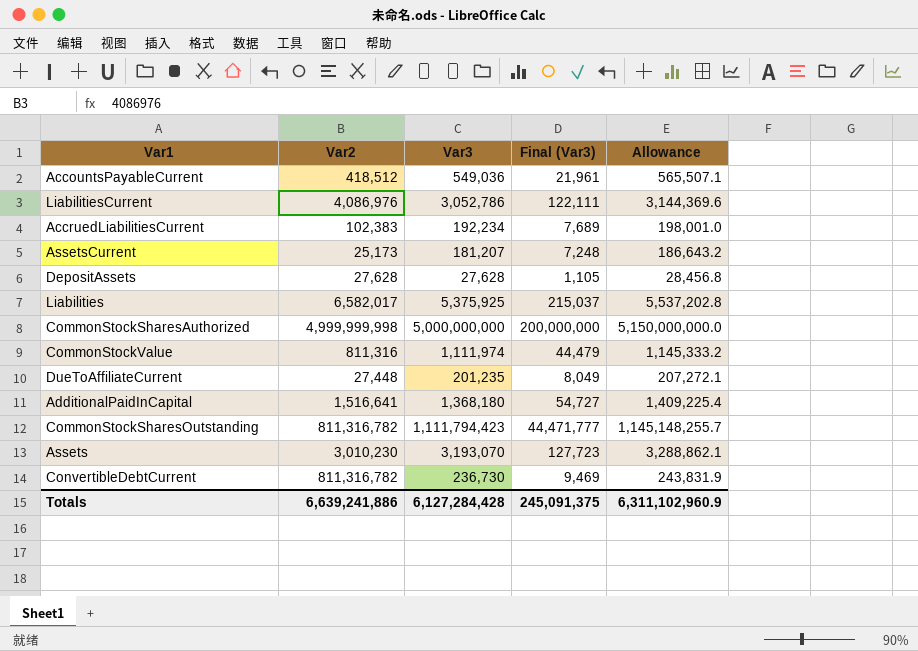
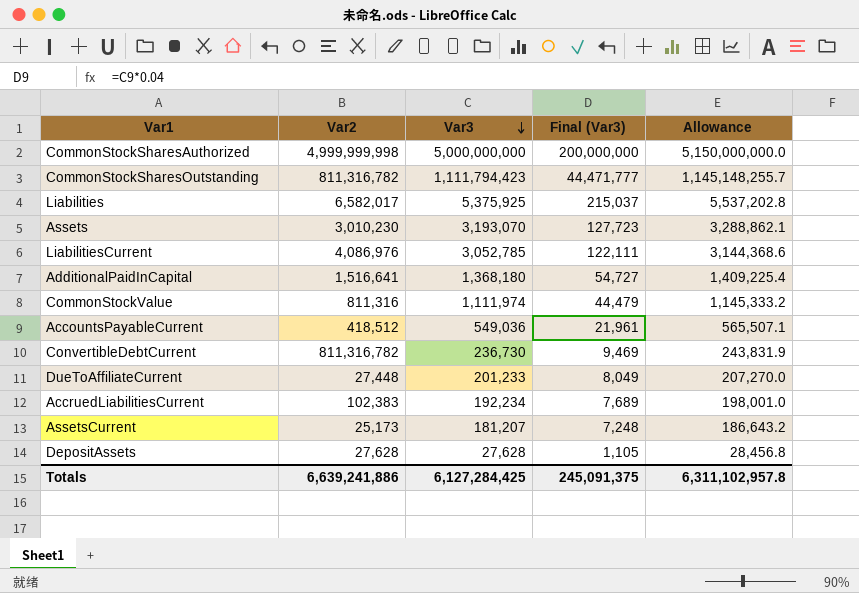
row order: none -> Var3 descending
LiabilitiesCurrent | Var3: 3,052,786 -> 3,052,785
LiabilitiesCurrent | Allowance: 3,144,369.6 -> 3,144,368.6
DueToAffiliateCurrent | Var3: 201,235 -> 201,233
DueToAffiliateCurrent | Allowance: 207,272.1 -> 207,270.0
Totals | Var3: 6,127,284,428 -> 6,127,284,425
Totals | Allowance: 6,311,102,960.9 -> 6,311,102,957.8

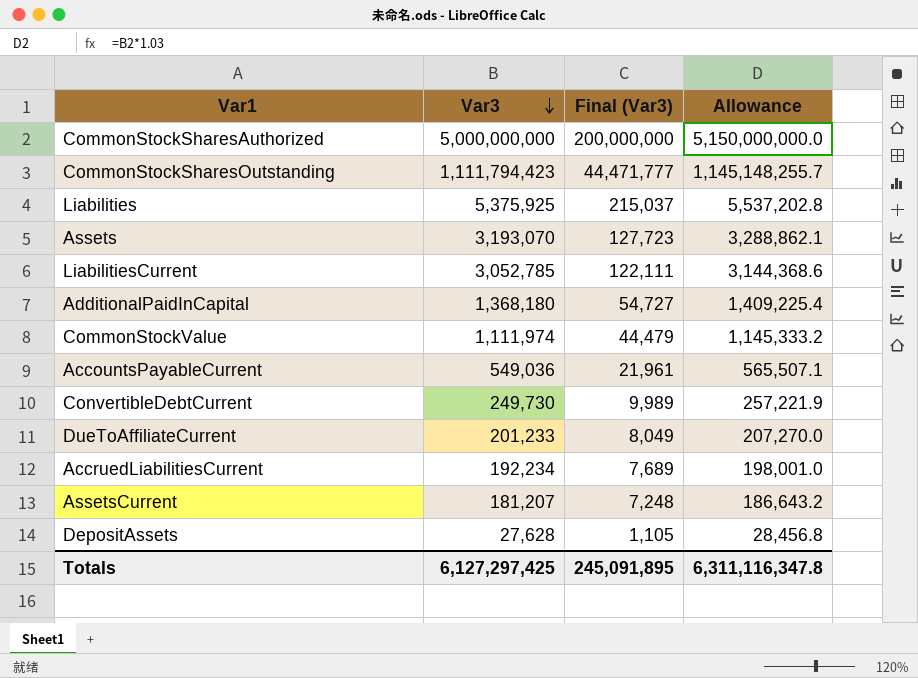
column Var2 | position: 2 -> none
ConvertibleDebtCurrent | Var3: 236,730 -> 249,730
ConvertibleDebtCurrent | Final (Var3): 9,469 -> 9,989
ConvertibleDebtCurrent | Allowance: 243,831.9 -> 257,221.9
Totals | Var3: 6,127,284,425 -> 6,127,297,425
Totals | Final (Var3): 245,091,375 -> 245,091,895
Totals | Allowance: 6,311,102,957.8 -> 6,311,116,347.8

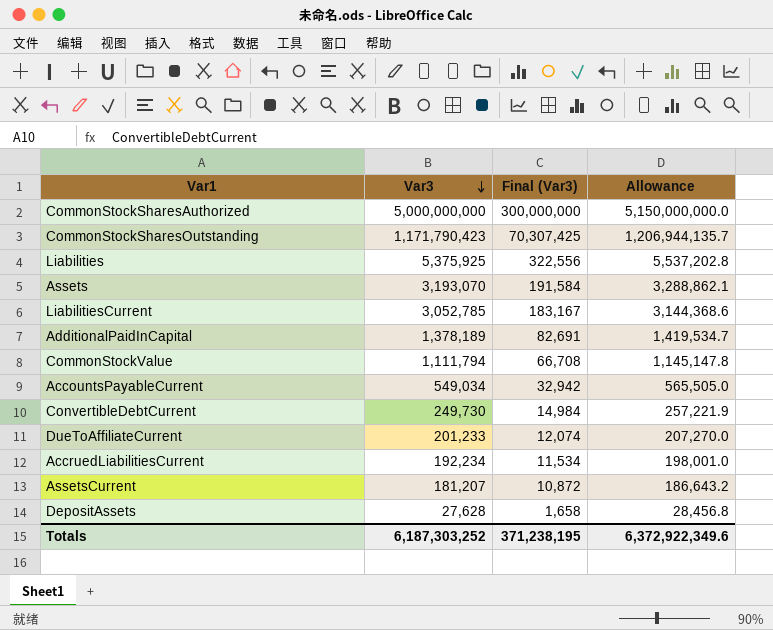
column Final (Var3) | formula: [Var3] * 0.04 -> [Var3] * 0.06
CommonStockSharesOutstanding | Var3: 1,111,794,423 -> 1,171,790,423
CommonStockSharesOutstanding | Allowance: 1,145,148,255.7 -> 1,206,944,135.7
AdditionalPaidInCapital | Var3: 1,368,180 -> 1,378,189
AdditionalPaidInCapital | Allowance: 1,409,225.4 -> 1,419,534.7
CommonStockValue | Var3: 1,111,974 -> 1,111,794
CommonStockValue | Allowance: 1,145,333.2 -> 1,145,147.8
AccountsPayableCurrent | Var3: 549,036 -> 549,034
AccountsPayableCurrent | Allowance: 565,507.1 -> 565,505.0
Totals | Var3: 6,127,297,425 -> 6,187,303,252
Totals | Final (Var3): 245,091,895 -> 371,238,195
Totals | Allowance: 6,311,116,347.8 -> 6,372,922,349.6

